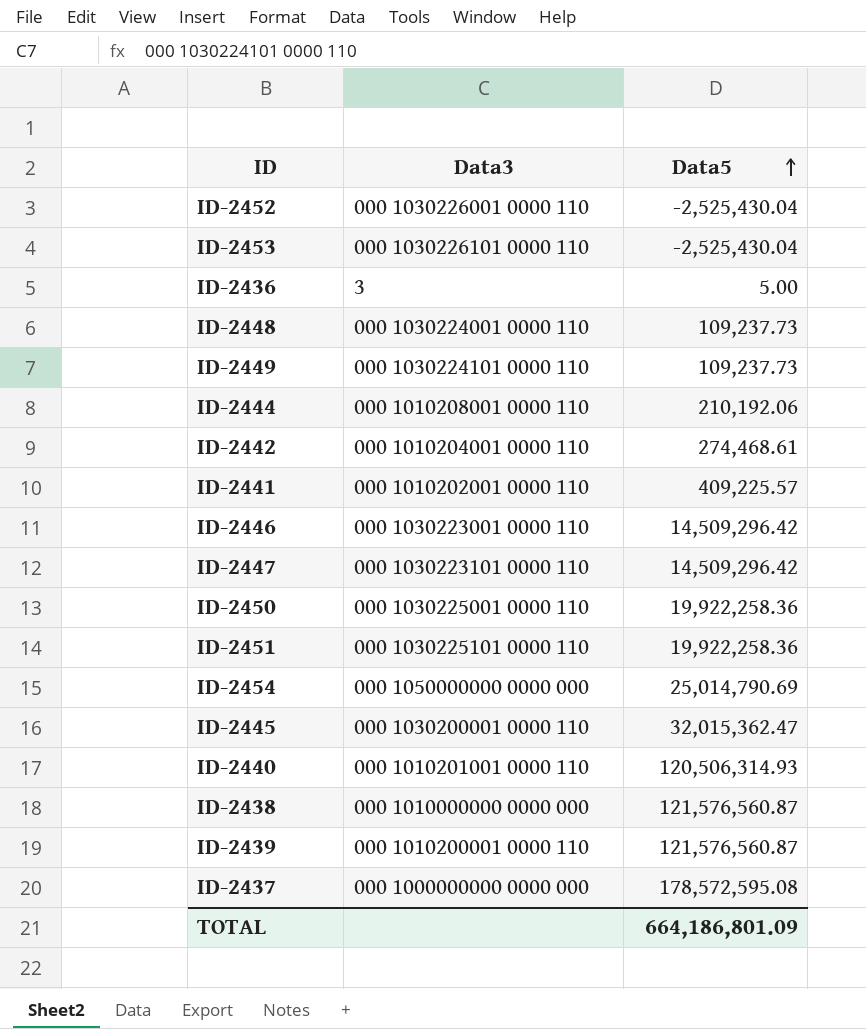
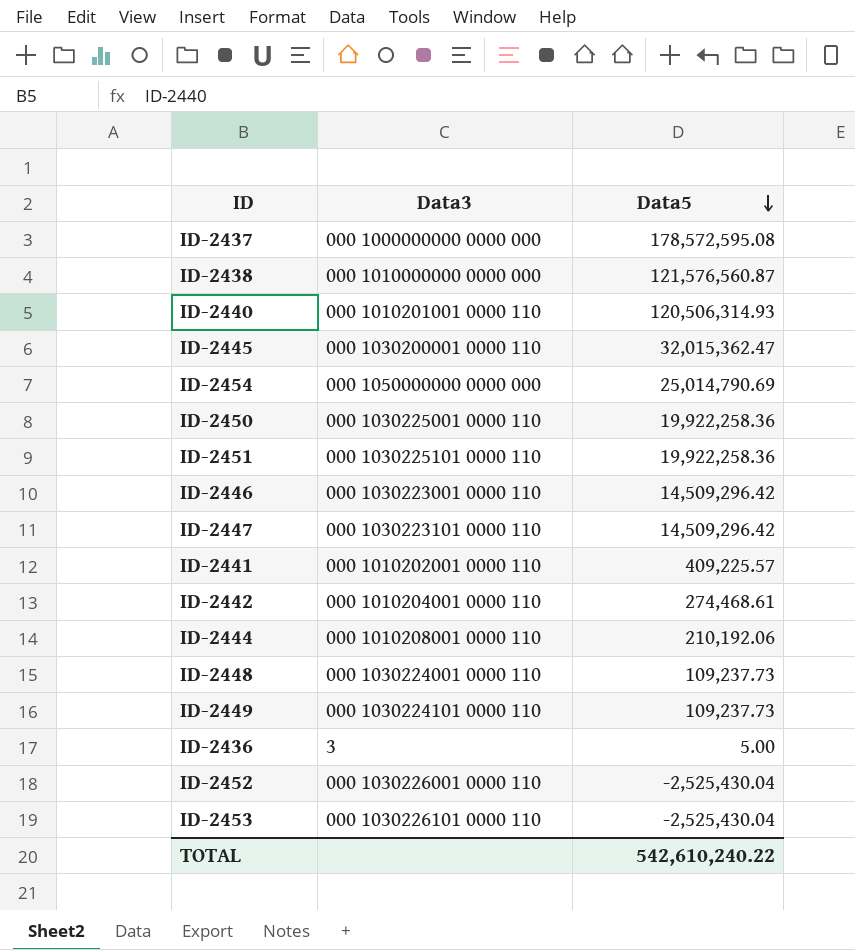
row order: Data5 ascending -> Data5 descending
row ID-2439: 000 1010200001 0000 110 | 121,576,560.87 -> none
TOTAL | Data5: 664,186,801.09 -> 542,610,240.22

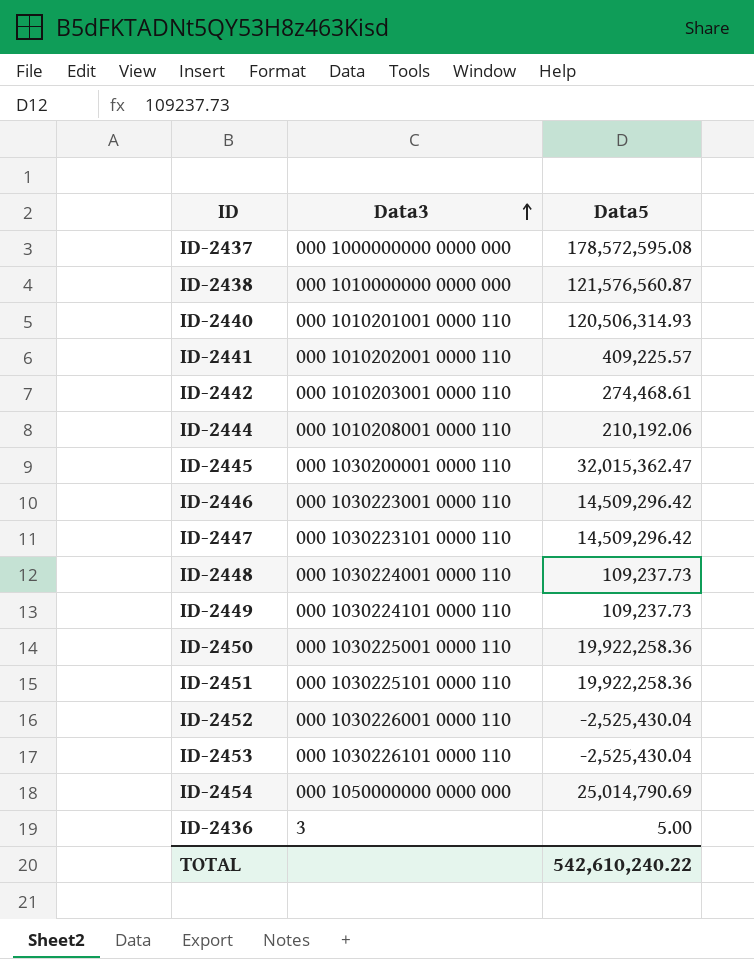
row order: Data5 descending -> Data3 ascending
ID-2442 | Data3: 000 1010204001 0000 110 -> 000 1010203001 0000 110

